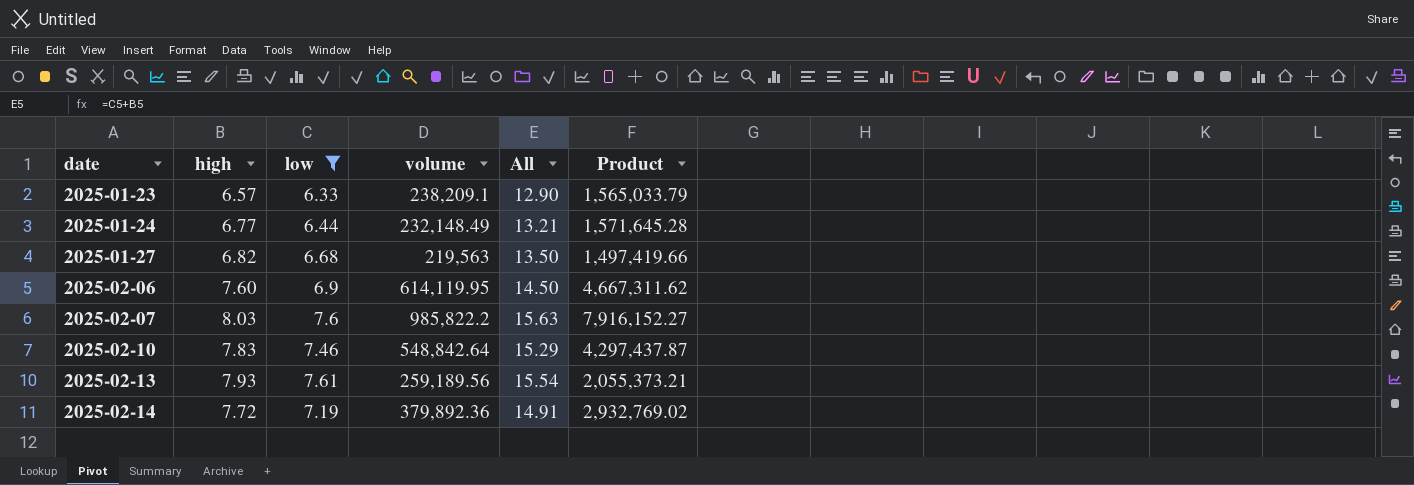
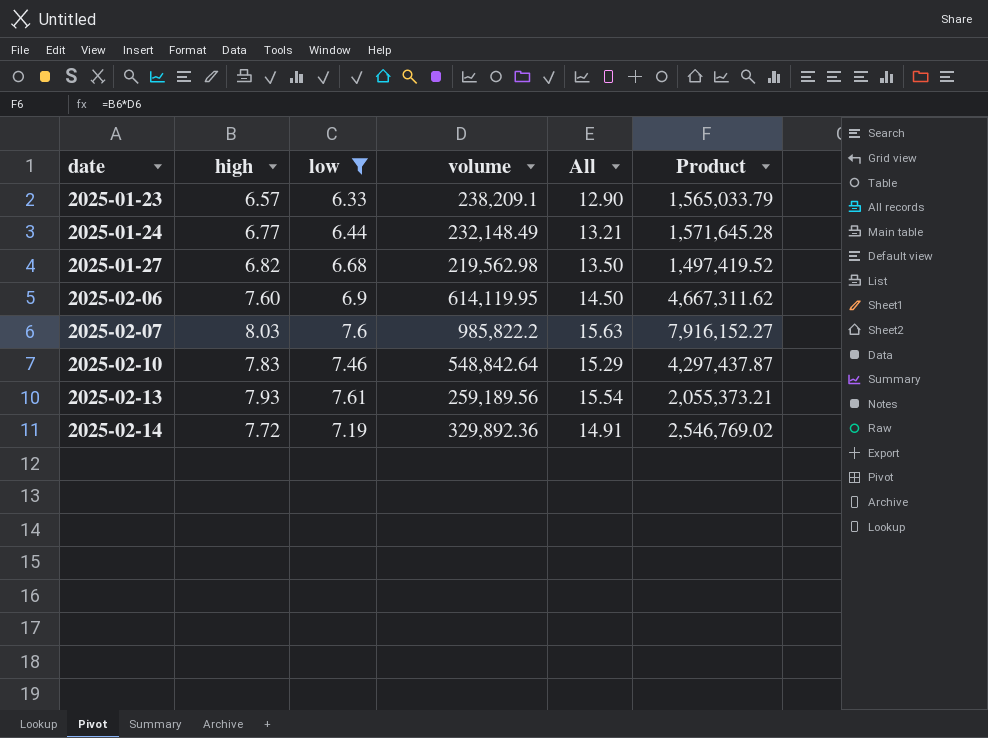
2025-01-27 | volume: 219,563 -> 219,562.98
2025-01-27 | Product: 1,497,419.66 -> 1,497,419.52
2025-02-14 | volume: 379,892.36 -> 329,892.36
2025-02-14 | Product: 2,932,769.02 -> 2,546,769.02

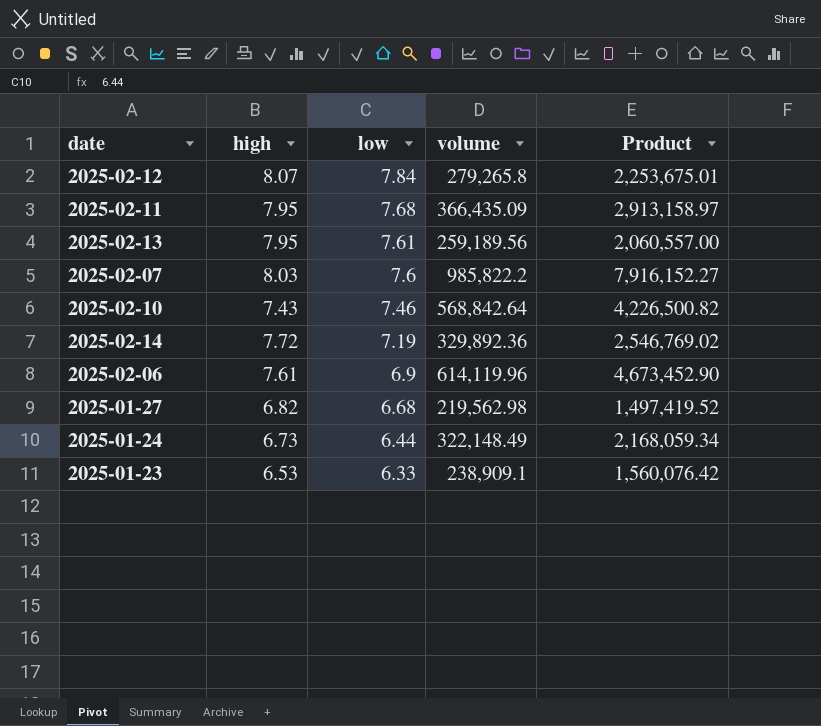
filter: low <= 7.61 -> none
row order: date ascending -> low descending
column All | formula: [high] + [low] -> none
2025-02-13 | high: 7.93 -> 7.95
2025-02-13 | Product: 2,055,373.21 -> 2,060,557.00
2025-02-10 | high: 7.83 -> 7.43
2025-02-10 | volume: 548,842.64 -> 568,842.64
2025-02-10 | Product: 4,297,437.87 -> 4,226,500.82
2025-02-06 | high: 7.60 -> 7.61
2025-02-06 | volume: 614,119.95 -> 614,119.96
2025-02-06 | Product: 4,667,311.62 -> 4,673,452.90
2025-01-24 | high: 6.77 -> 6.73
2025-01-24 | volume: 232,148.49 -> 322,148.49
2025-01-24 | Product: 1,571,645.28 -> 2,168,059.34
2025-01-23 | high: 6.57 -> 6.53
2025-01-23 | volume: 238,209.1 -> 238,909.1
2025-01-23 | Product: 1,565,033.79 -> 1,560,076.42

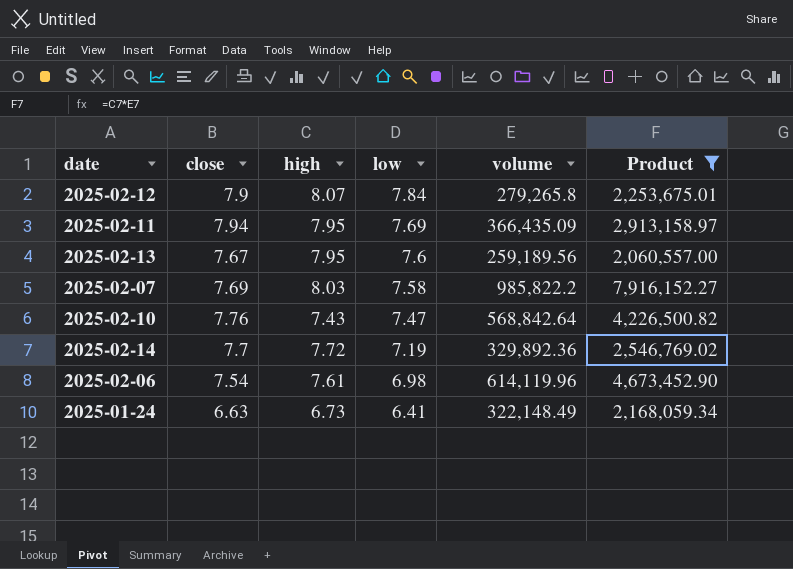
filter: none -> Product >= 2,060,557.00
column close | position: none -> 2
2025-02-11 | low: 7.68 -> 7.69
2025-02-13 | low: 7.61 -> 7.6
2025-02-07 | low: 7.6 -> 7.58
2025-02-10 | low: 7.46 -> 7.47
2025-02-06 | low: 6.9 -> 6.98
2025-01-24 | low: 6.44 -> 6.41

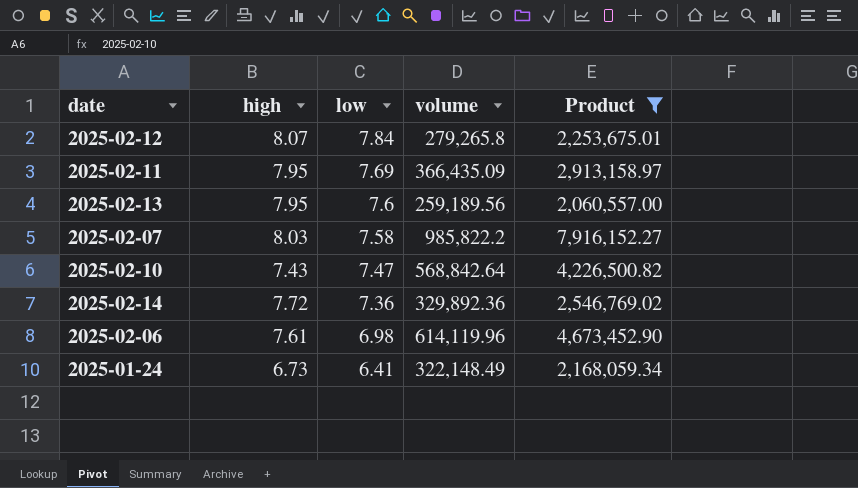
column close | position: 2 -> none
2025-02-14 | low: 7.19 -> 7.36

